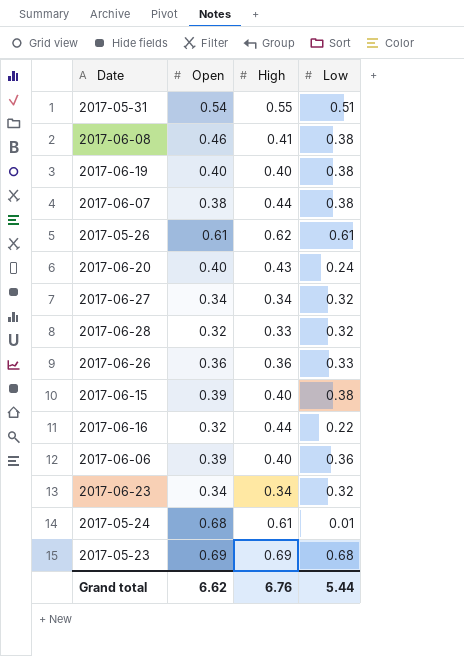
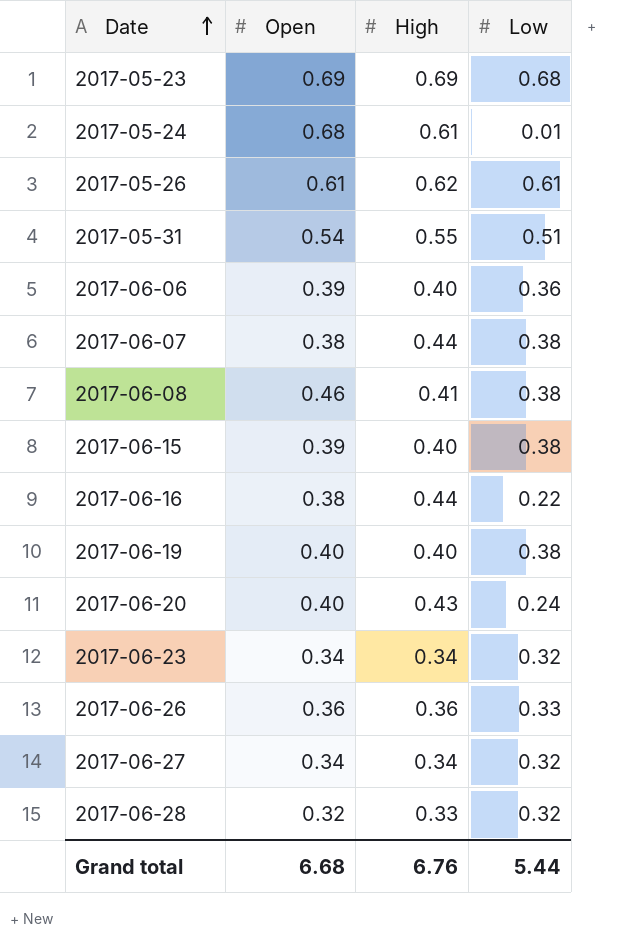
row order: none -> Date ascending
2017-06-16 | Open: 0.32 -> 0.38
Grand total | Open: 6.62 -> 6.68

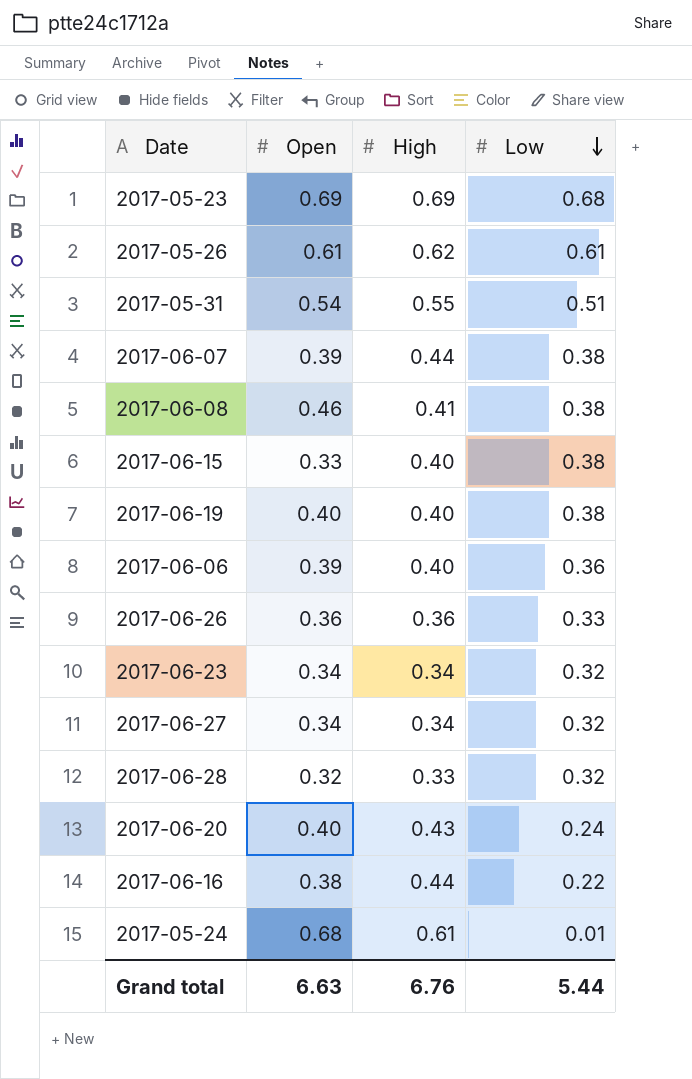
row order: Date ascending -> Low descending
2017-06-07 | Open: 0.38 -> 0.39
2017-06-15 | Open: 0.39 -> 0.33
Grand total | Open: 6.68 -> 6.63

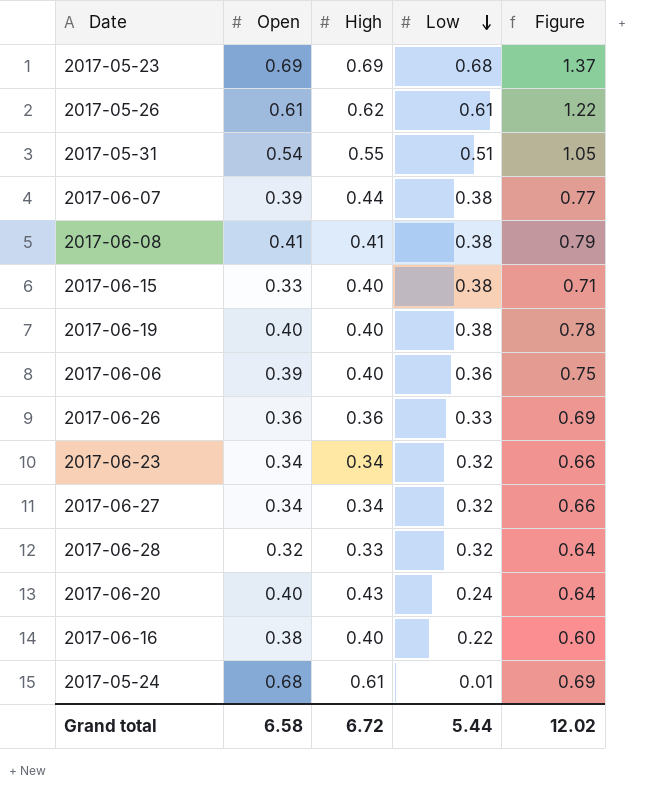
column Figure | formula: none -> [Open] + [Low]
2017-06-08 | Open: 0.46 -> 0.41
2017-06-16 | High: 0.44 -> 0.40
Grand total | Open: 6.63 -> 6.58
Grand total | High: 6.76 -> 6.72

